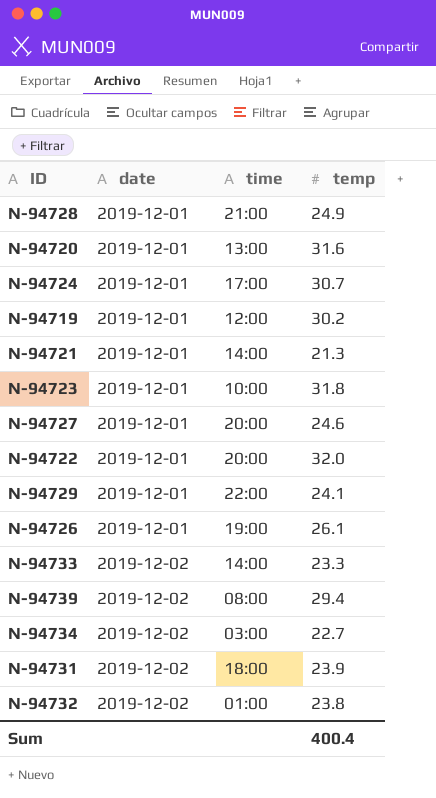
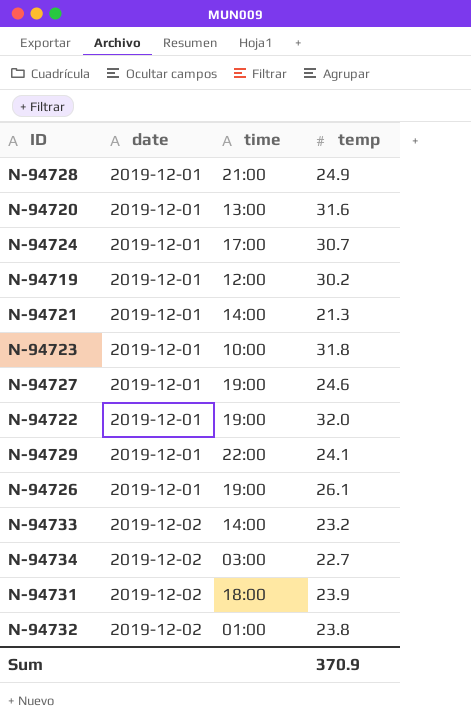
row N-94739: 2019-12-02 | 08:00 | 29.4 -> none
N-94727 | time: 20:00 -> 19:00
N-94722 | time: 20:00 -> 19:00
N-94733 | temp: 23.3 -> 23.2
Sum | temp: 400.4 -> 370.9

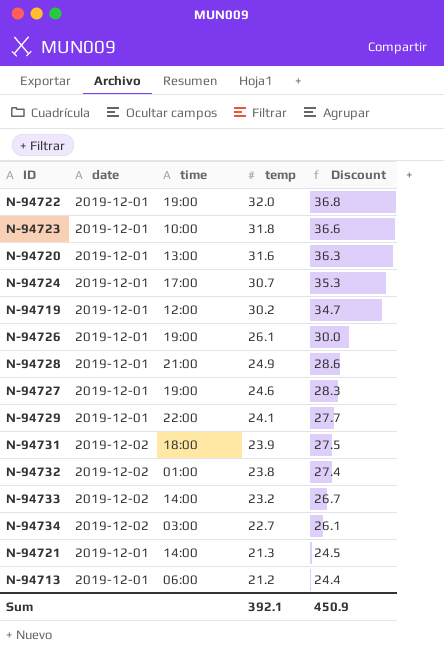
row order: date ascending -> temp descending
column Discount | formula: none -> [temp] * 1.15
row N-94713: none -> 2019-12-01 | 06:00 | 21.2 | 24.4
Sum | temp: 370.9 -> 392.1

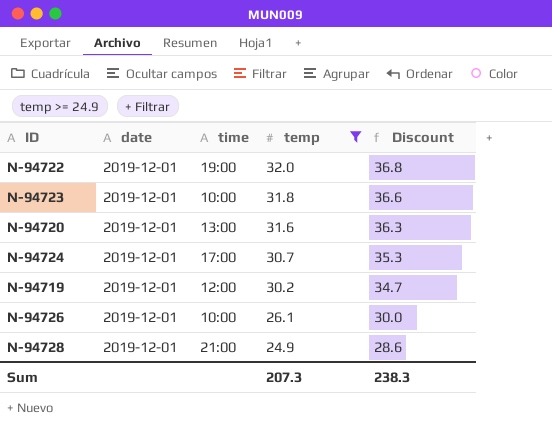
filter: none -> temp >= 24.9
N-94726 | time: 19:00 -> 10:00
Sum | temp: 392.1 -> 207.3
Sum | Discount: 450.9 -> 238.3

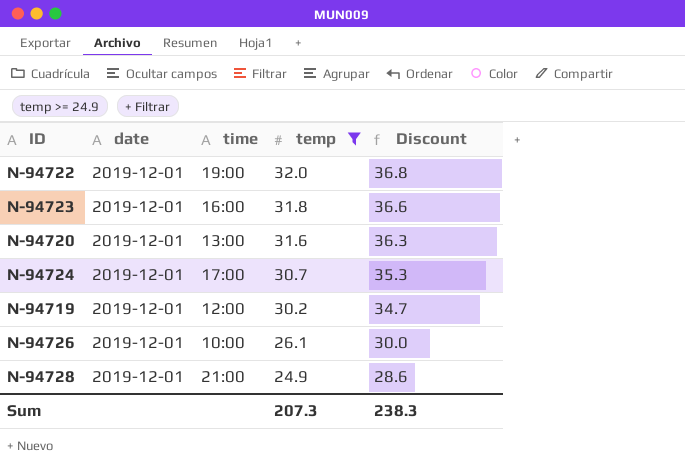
N-94723 | time: 10:00 -> 16:00

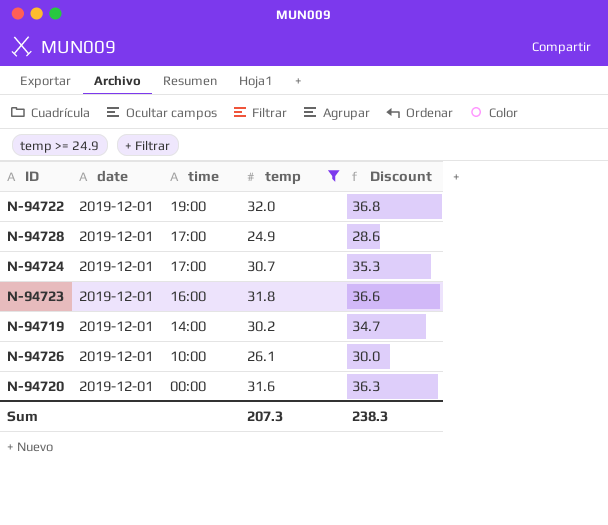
row order: temp descending -> time descending
N-94728 | time: 21:00 -> 17:00
N-94719 | time: 12:00 -> 14:00
N-94720 | time: 13:00 -> 00:00

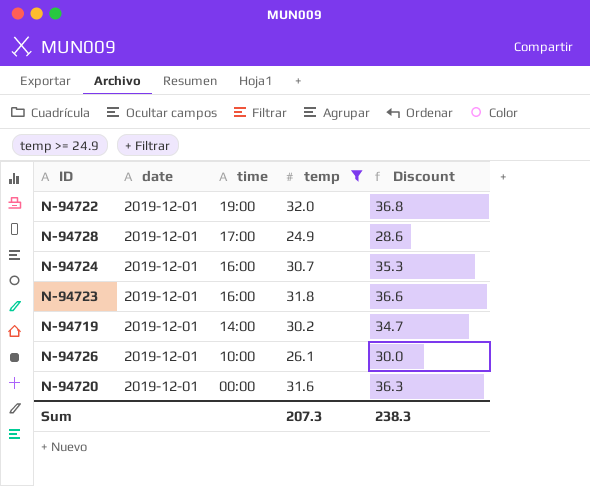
N-94724 | time: 17:00 -> 16:00

